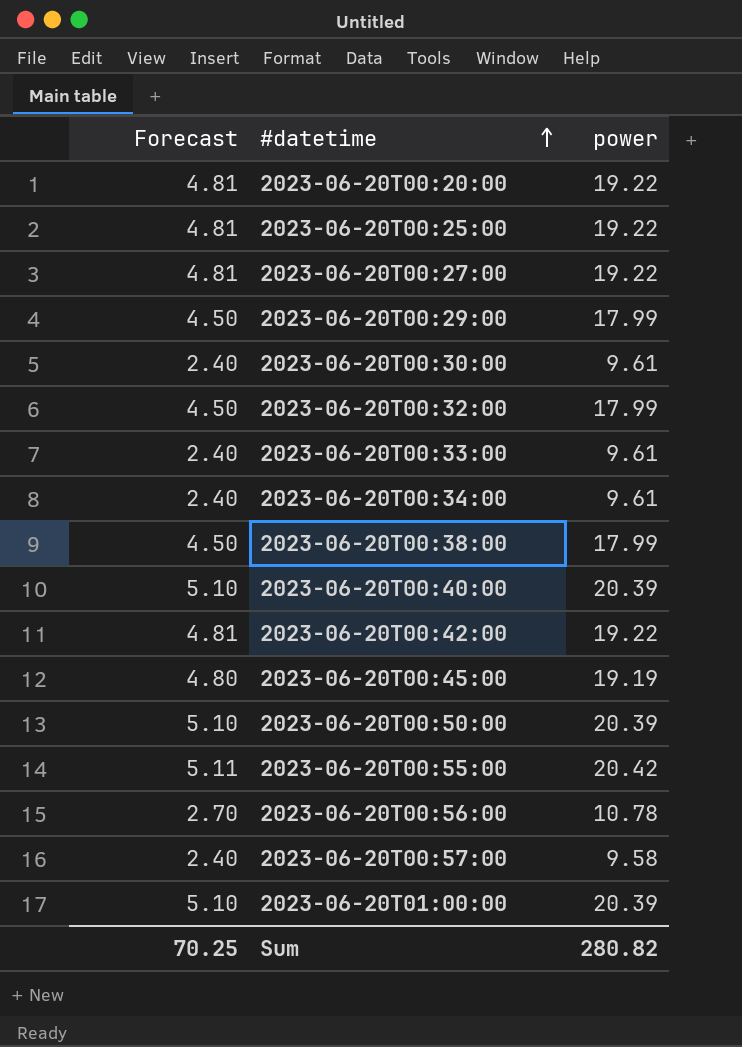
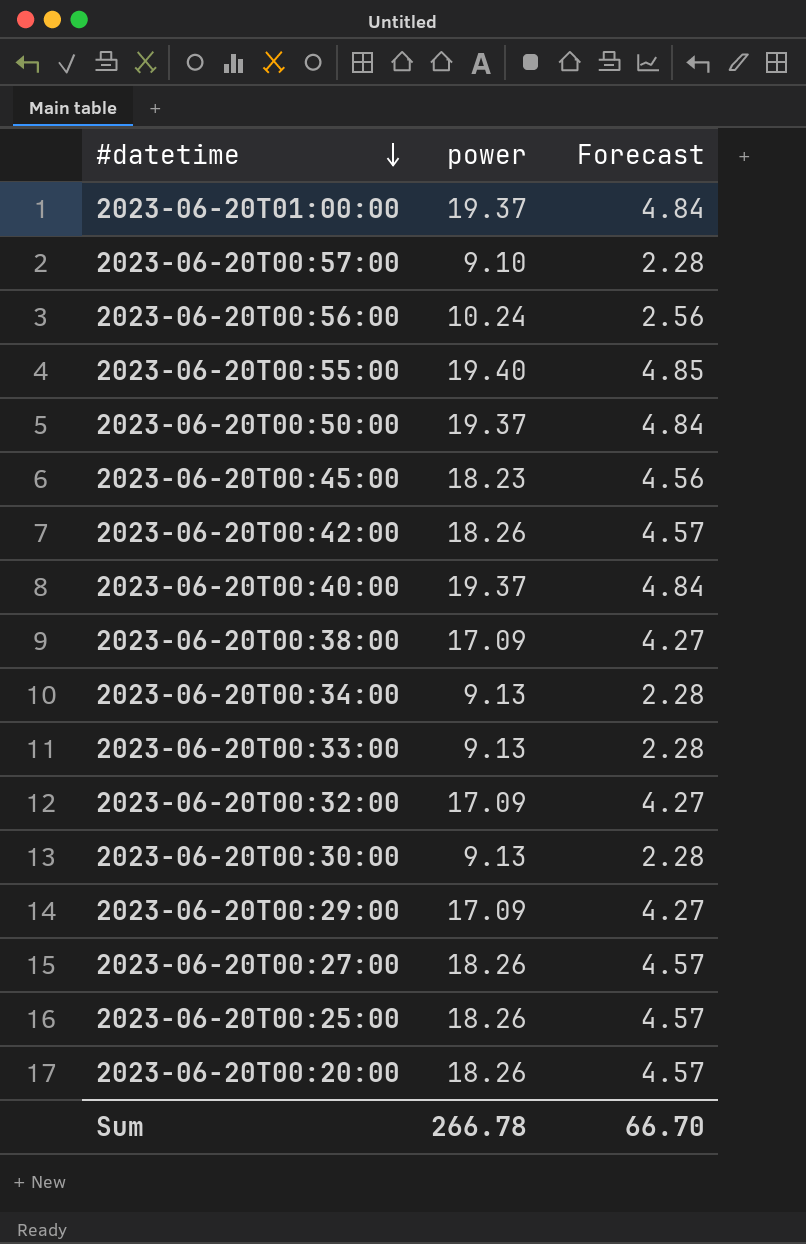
row order: #datetime ascending -> #datetime descending
column Forecast | position: 1 -> 3
2023-06-20T01:00:00 | power: 20.39 -> 19.37
2023-06-20T01:00:00 | Forecast: 5.10 -> 4.84
2023-06-20T00:57:00 | power: 9.58 -> 9.10
2023-06-20T00:57:00 | Forecast: 2.40 -> 2.28
2023-06-20T00:56:00 | power: 10.78 -> 10.24
2023-06-20T00:56:00 | Forecast: 2.70 -> 2.56
2023-06-20T00:55:00 | power: 20.42 -> 19.40
2023-06-20T00:55:00 | Forecast: 5.11 -> 4.85
2023-06-20T00:50:00 | power: 20.39 -> 19.37
2023-06-20T00:50:00 | Forecast: 5.10 -> 4.84
2023-06-20T00:45:00 | power: 19.19 -> 18.23
2023-06-20T00:45:00 | Forecast: 4.80 -> 4.56
2023-06-20T00:42:00 | power: 19.22 -> 18.26
2023-06-20T00:42:00 | Forecast: 4.81 -> 4.57
2023-06-20T00:40:00 | power: 20.39 -> 19.37
2023-06-20T00:40:00 | Forecast: 5.10 -> 4.84
2023-06-20T00:38:00 | power: 17.99 -> 17.09
2023-06-20T00:38:00 | Forecast: 4.50 -> 4.27
2023-06-20T00:34:00 | power: 9.61 -> 9.13
2023-06-20T00:34:00 | Forecast: 2.40 -> 2.28
2023-06-20T00:33:00 | power: 9.61 -> 9.13
2023-06-20T00:33:00 | Forecast: 2.40 -> 2.28
2023-06-20T00:32:00 | power: 17.99 -> 17.09
2023-06-20T00:32:00 | Forecast: 4.50 -> 4.27
2023-06-20T00:30:00 | power: 9.61 -> 9.13
2023-06-20T00:30:00 | Forecast: 2.40 -> 2.28
2023-06-20T00:29:00 | power: 17.99 -> 17.09
2023-06-20T00:29:00 | Forecast: 4.50 -> 4.27
2023-06-20T00:27:00 | power: 19.22 -> 18.26
2023-06-20T00:27:00 | Forecast: 4.81 -> 4.57
2023-06-20T00:25:00 | power: 19.22 -> 18.26
2023-06-20T00:25:00 | Forecast: 4.81 -> 4.57
2023-06-20T00:20:00 | power: 19.22 -> 18.26
2023-06-20T00:20:00 | Forecast: 4.81 -> 4.57
Sum | power: 280.82 -> 266.78
Sum | Forecast: 70.25 -> 66.70

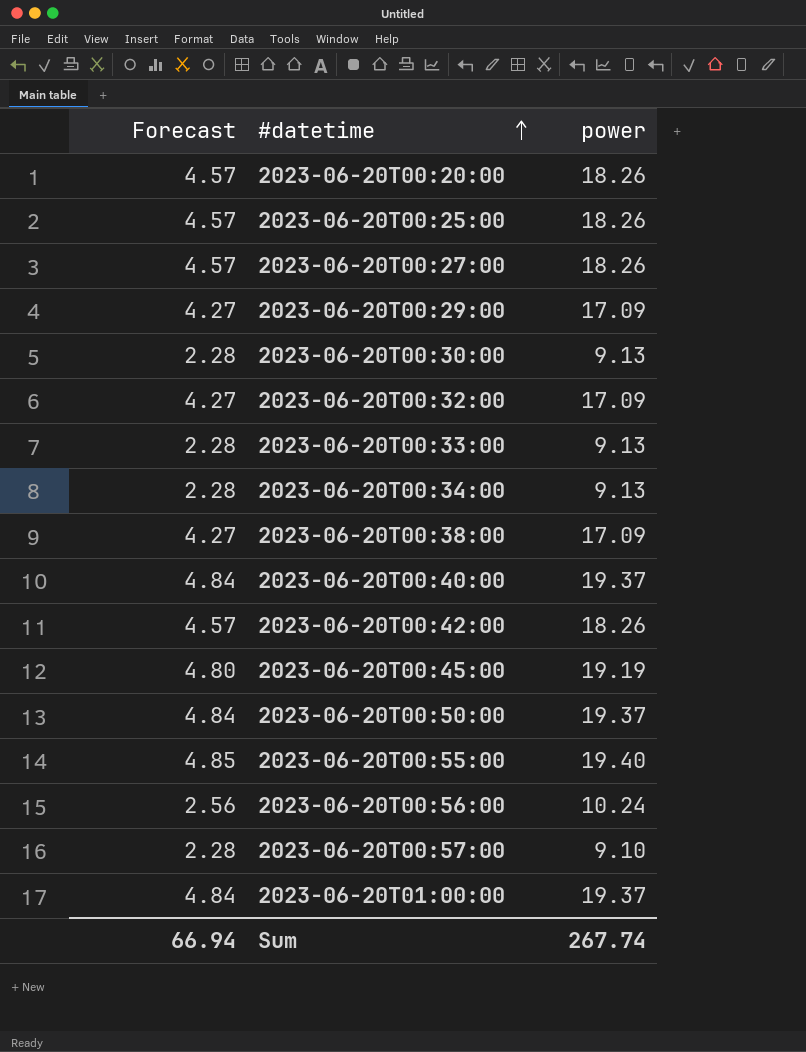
row order: #datetime descending -> #datetime ascending
column Forecast | position: 3 -> 1
2023-06-20T00:45:00 | Forecast: 4.56 -> 4.80
2023-06-20T00:45:00 | power: 18.23 -> 19.19
Sum | Forecast: 66.70 -> 66.94
Sum | power: 266.78 -> 267.74

